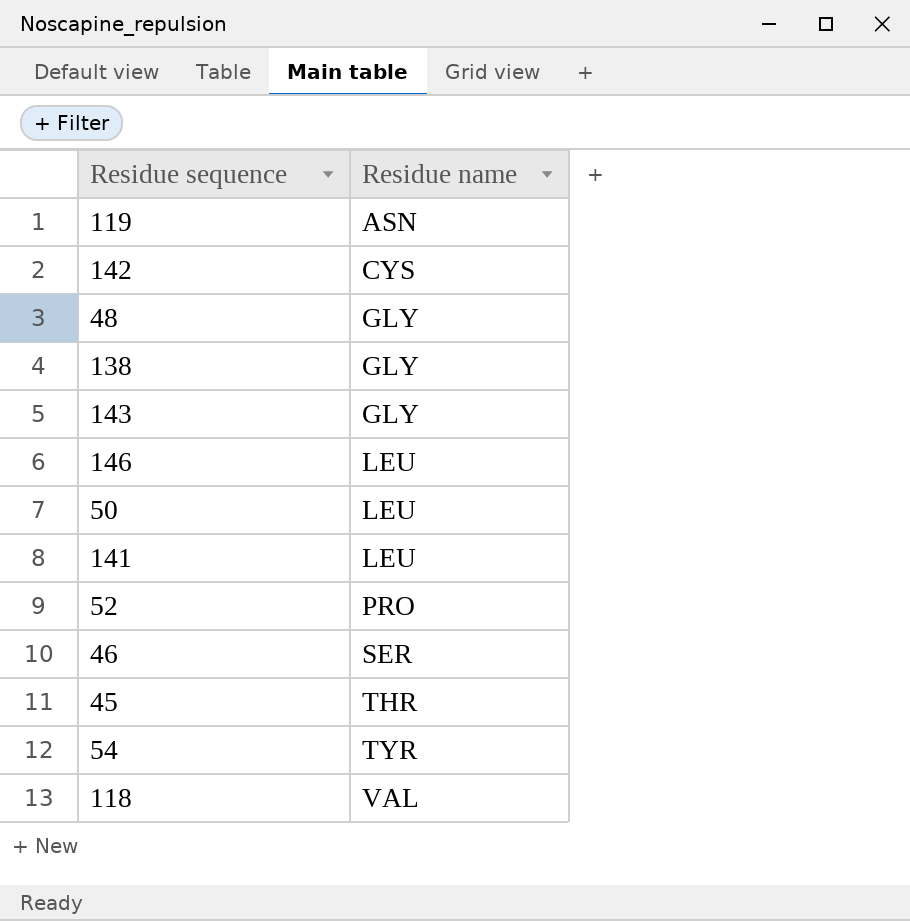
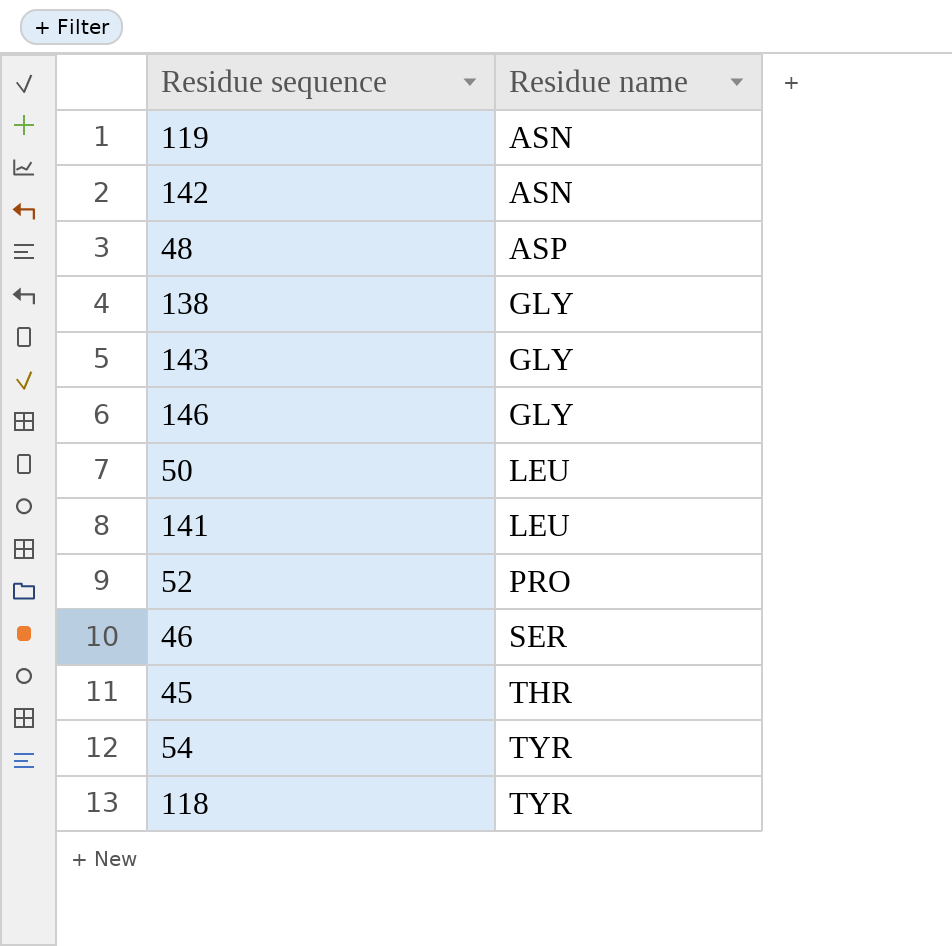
142 | Residue name: CYS -> ASN
48 | Residue name: GLY -> ASP
146 | Residue name: LEU -> GLY
118 | Residue name: VAL -> TYR

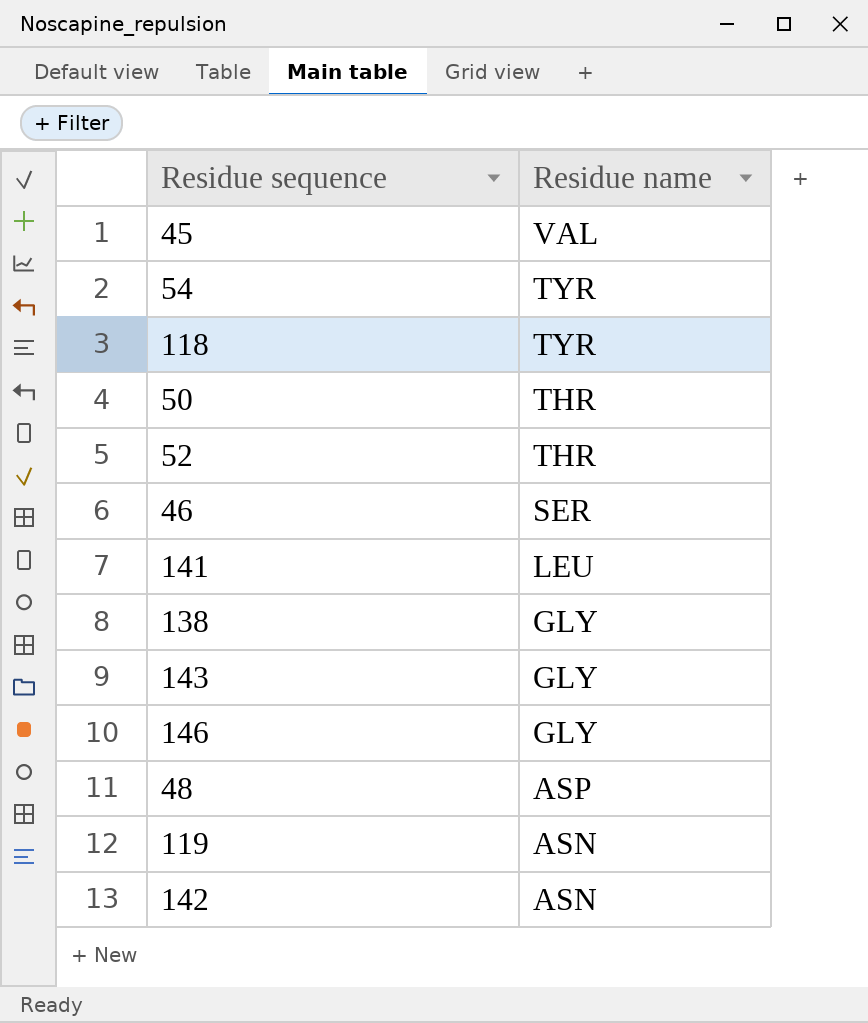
row order: Residue name ascending -> Residue name descending
45 | Residue name: THR -> VAL
50 | Residue name: LEU -> THR
52 | Residue name: PRO -> THR

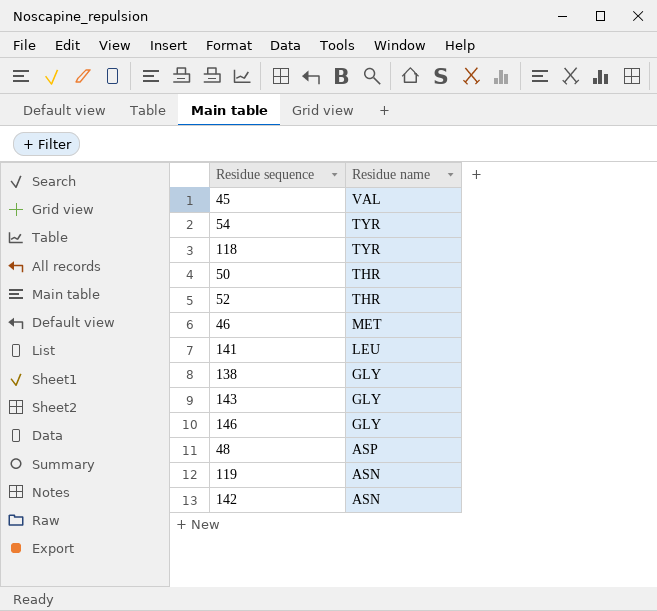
46 | Residue name: SER -> MET

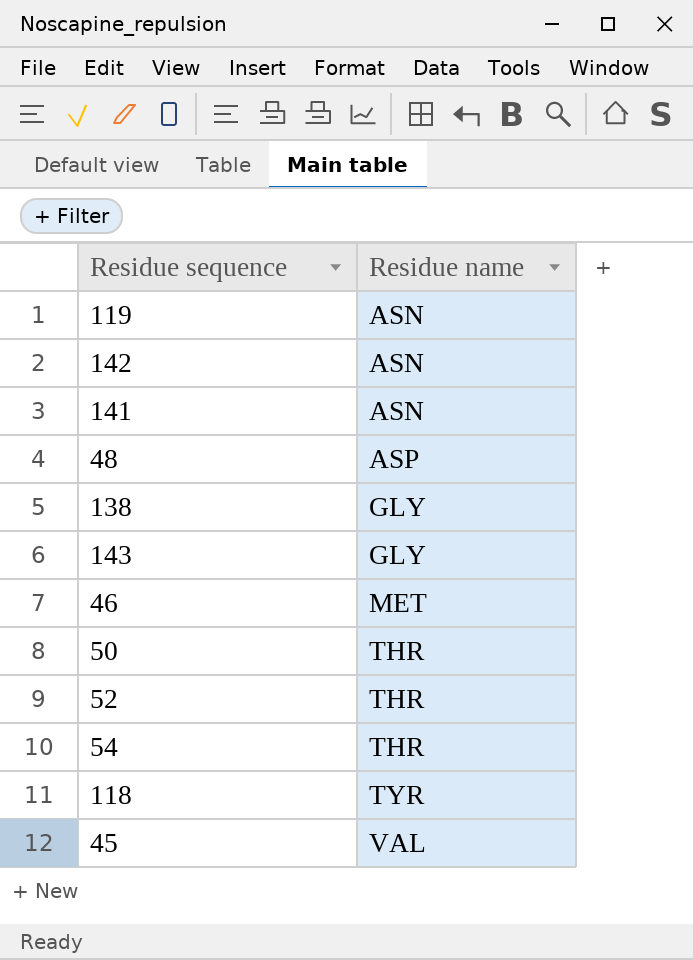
row order: Residue name descending -> Residue name ascending
row 146: GLY -> none
141 | Residue name: LEU -> ASN
54 | Residue name: TYR -> THR

